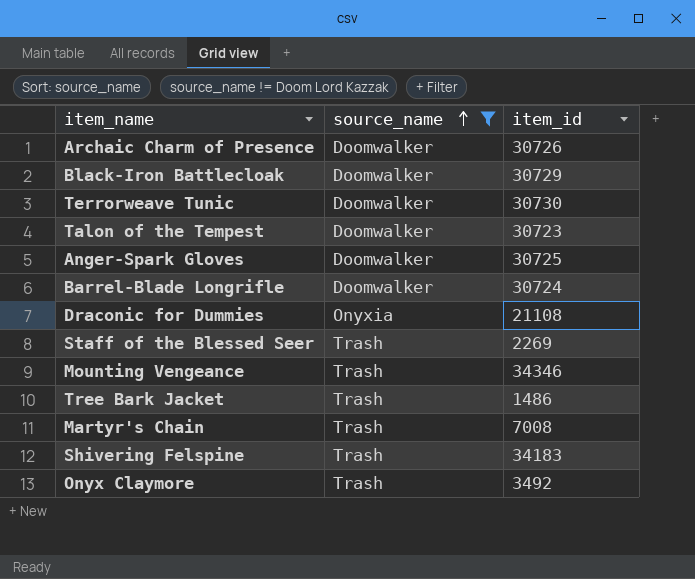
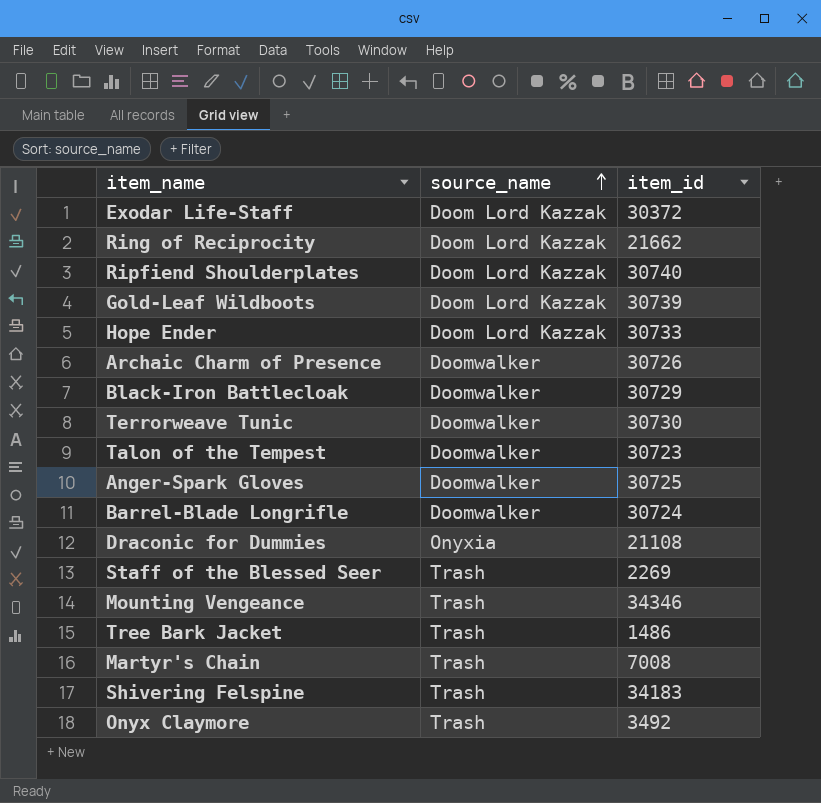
filter: source_name != Doom Lord Kazzak -> none

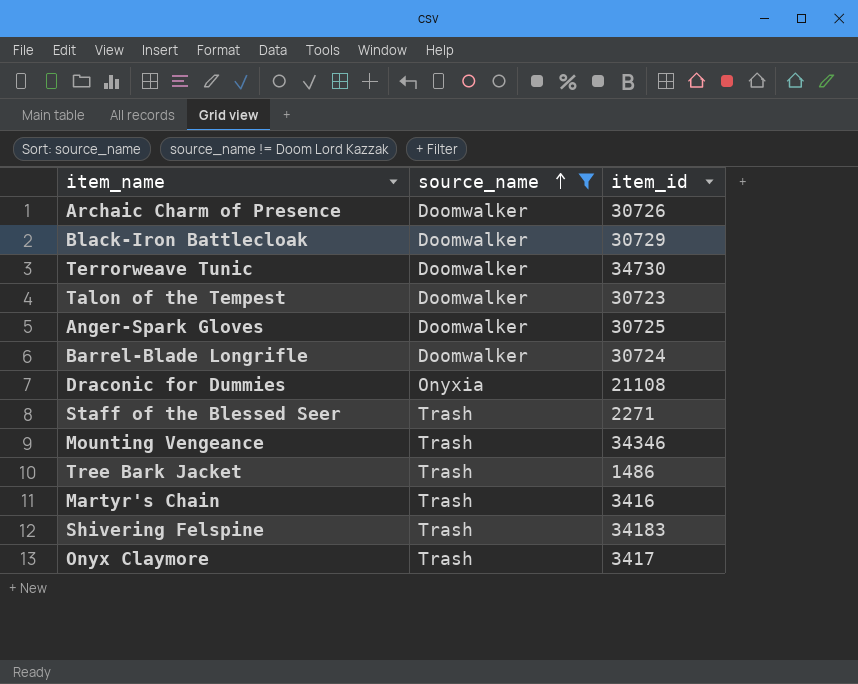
filter: none -> source_name != Doom Lord Kazzak
Terrorweave Tunic | item_id: 30730 -> 34730
Staff of the Blessed Seer | item_id: 2269 -> 2271
Martyr's Chain | item_id: 7008 -> 3416
Onyx Claymore | item_id: 3492 -> 3417

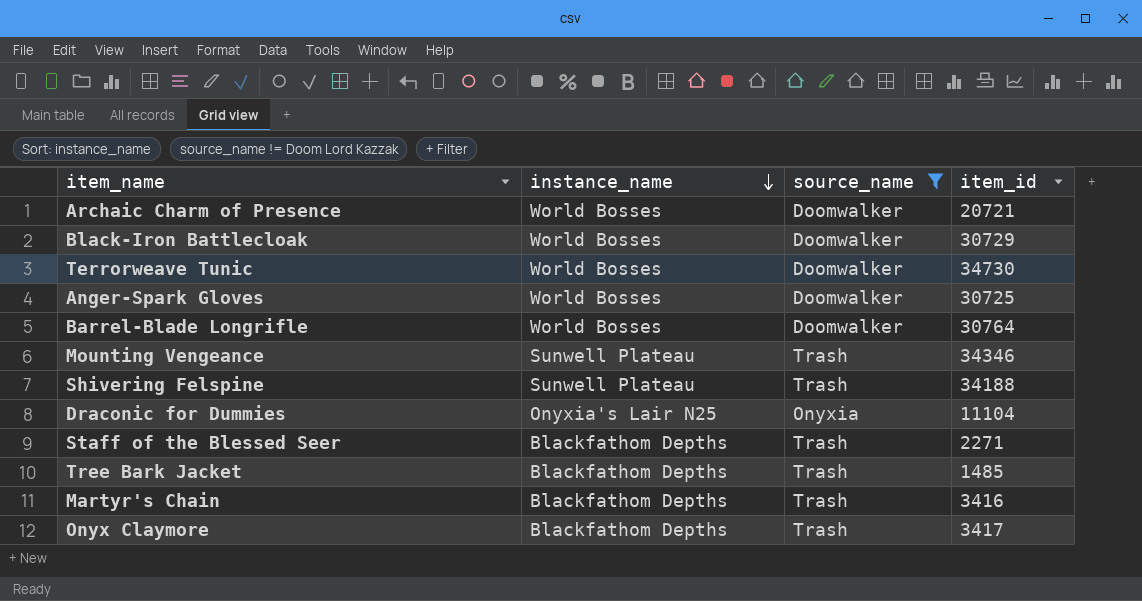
row order: source_name ascending -> instance_name descending
column instance_name | position: none -> 2
row Talon of the Tempest: Doomwalker | 30723 -> none
Archaic Charm of Presence | item_id: 30726 -> 20721
Barrel-Blade Longrifle | item_id: 30724 -> 30764
Shivering Felspine | item_id: 34183 -> 34188
Draconic for Dummies | item_id: 21108 -> 11104
Tree Bark Jacket | item_id: 1486 -> 1485

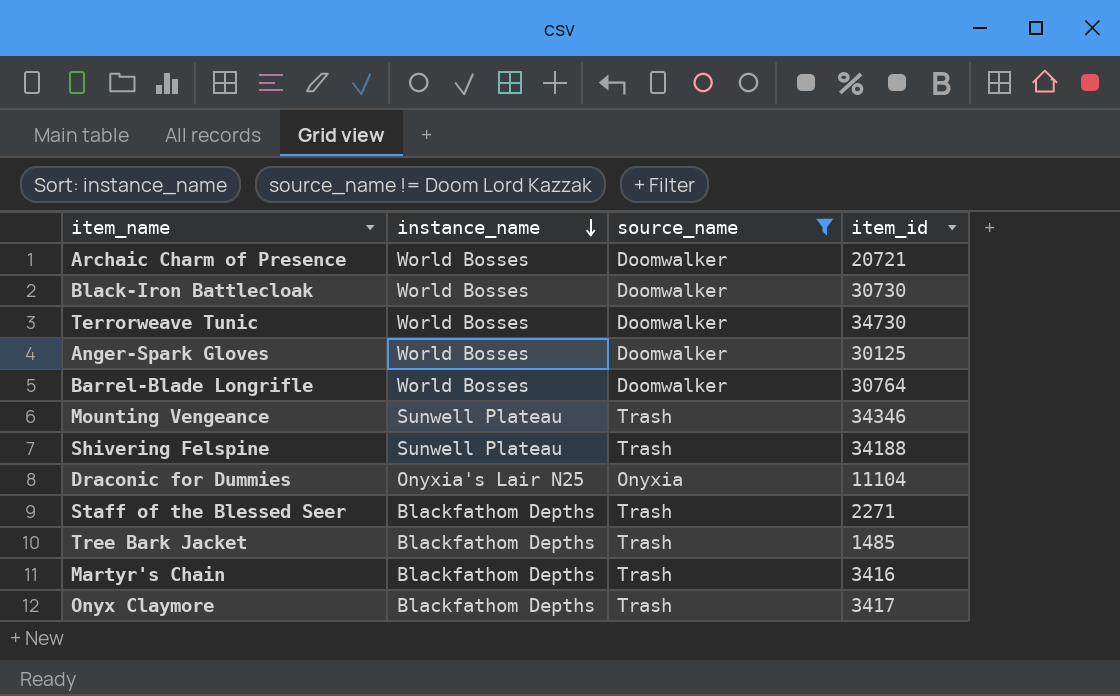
Black-Iron Battlecloak | item_id: 30729 -> 30730
Anger-Spark Gloves | item_id: 30725 -> 30125

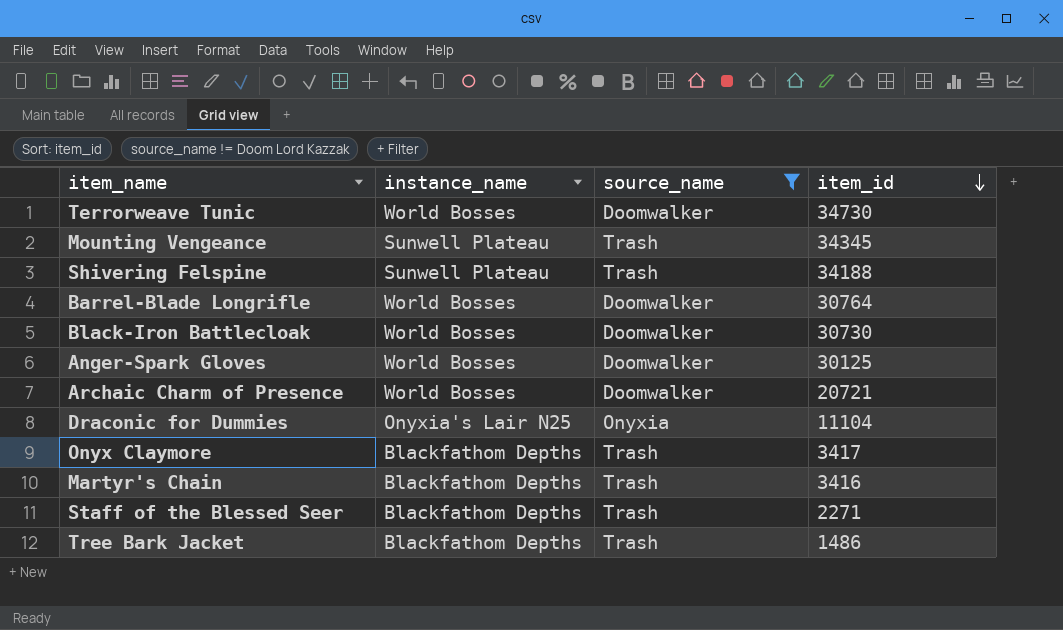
row order: instance_name descending -> item_id descending
Mounting Vengeance | item_id: 34346 -> 34345
Tree Bark Jacket | item_id: 1485 -> 1486

